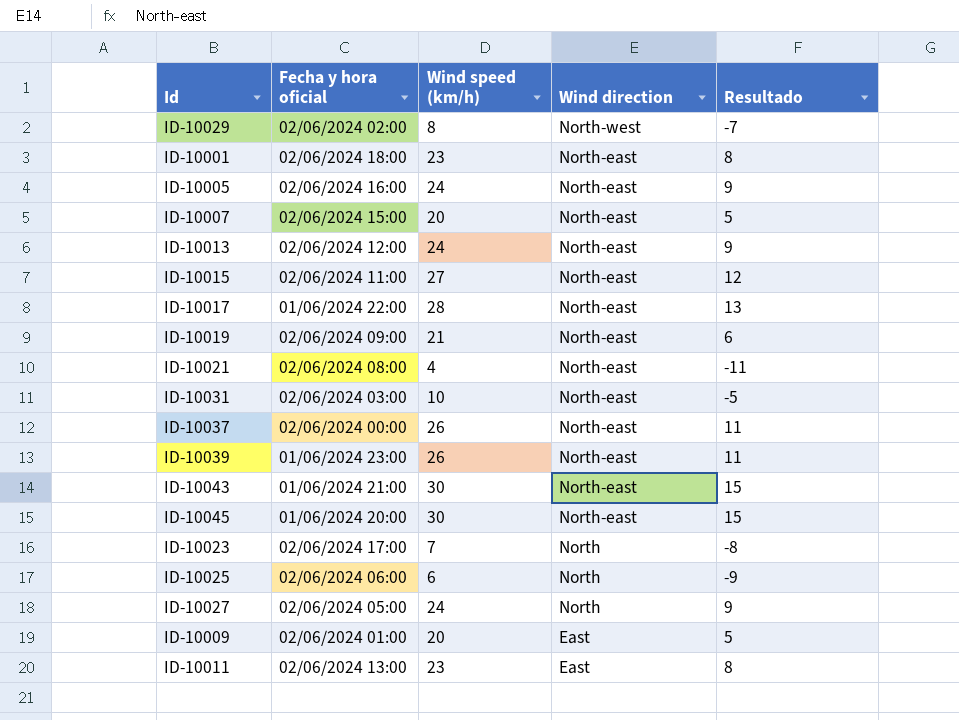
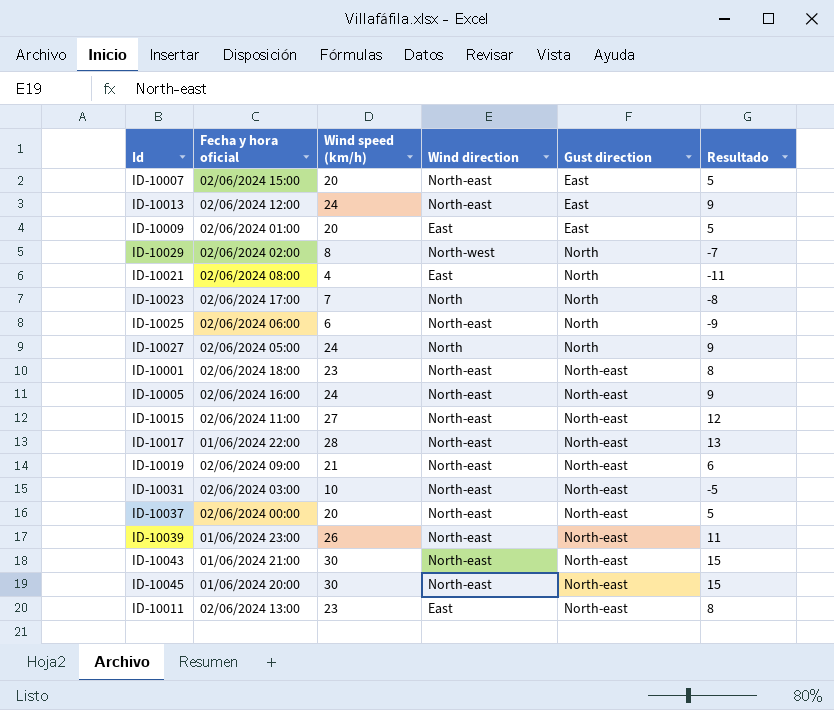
row order: Wind direction descending -> Gust direction ascending
column Gust direction | position: none -> 5
ID-10021 | Wind direction: North-east -> East
ID-10025 | Wind direction: North -> North-east
ID-10037 | Wind speed (km/h): 26 -> 20
ID-10037 | Resultado: 11 -> 5

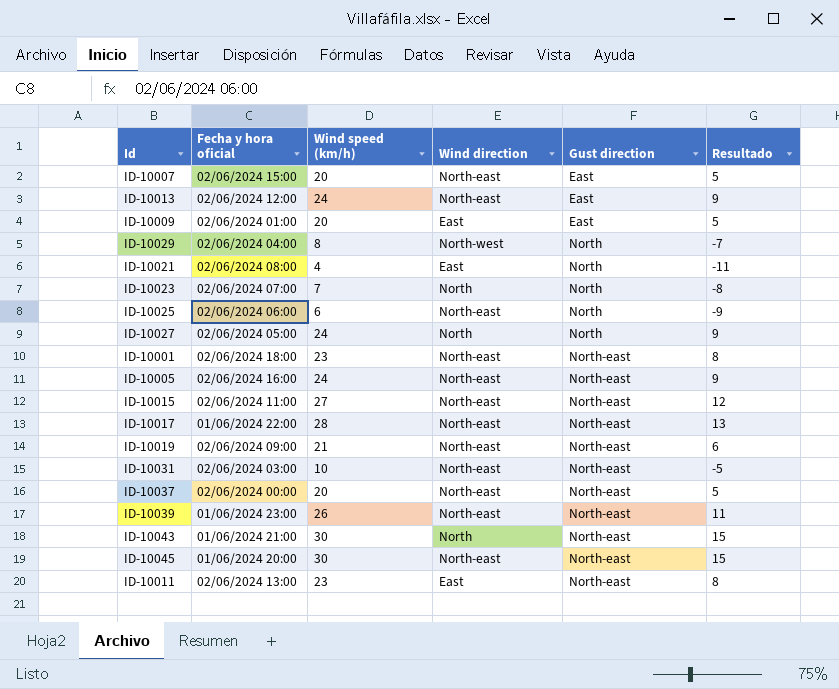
ID-10029 | Fecha y hora oficial: 02/06/2024 02:00 -> 02/06/2024 04:00
ID-10023 | Fecha y hora oficial: 02/06/2024 17:00 -> 02/06/2024 07:00
ID-10043 | Wind direction: North-east -> North

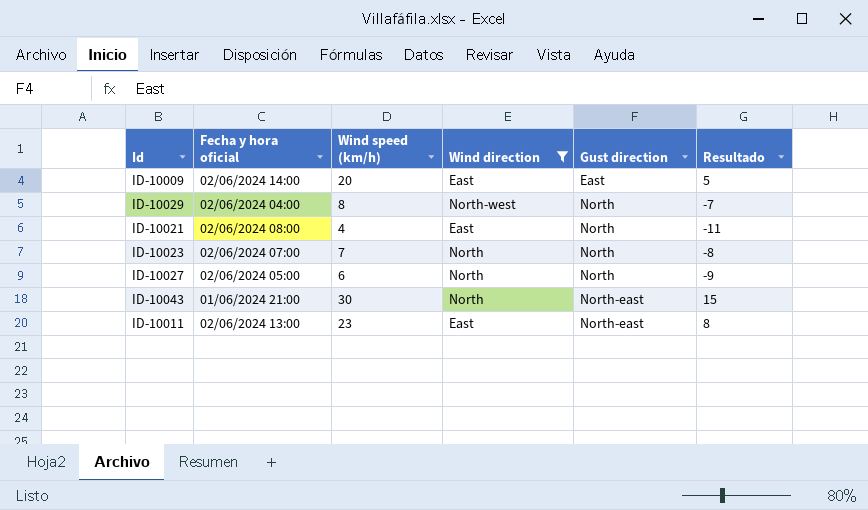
filter: none -> Wind direction != North-east
ID-10009 | Fecha y hora oficial: 02/06/2024 01:00 -> 02/06/2024 14:00
ID-10027 | Wind speed (km/h): 24 -> 6
ID-10027 | Resultado: 9 -> -9

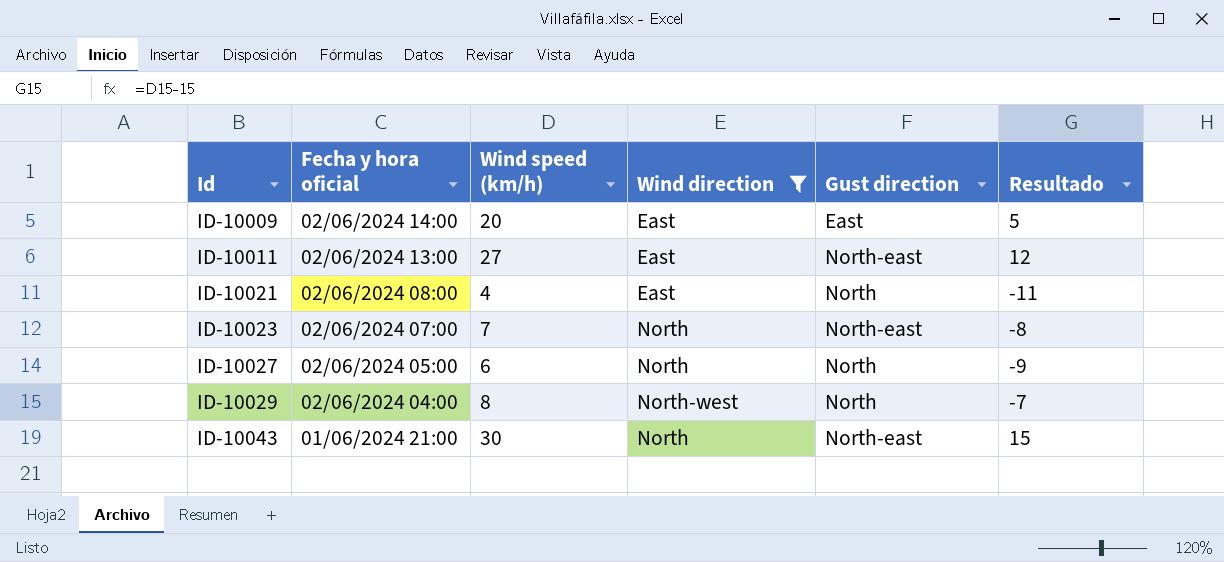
row order: Gust direction ascending -> Id ascending
ID-10011 | Wind speed (km/h): 23 -> 27
ID-10011 | Resultado: 8 -> 12
ID-10023 | Gust direction: North -> North-east

